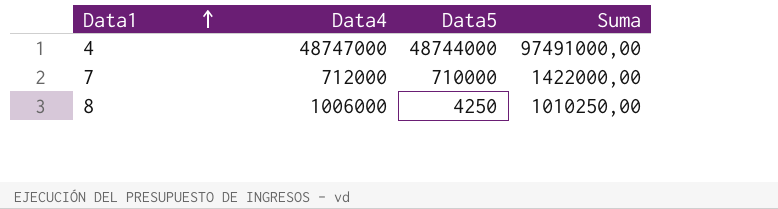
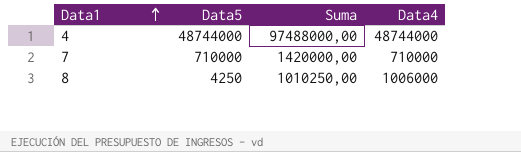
column Data4 | position: 2 -> 4
4 | Suma: 97491000,00 -> 97488000,00
4 | Data4: 48747000 -> 48744000
7 | Suma: 1422000,00 -> 1420000,00
7 | Data4: 712000 -> 710000

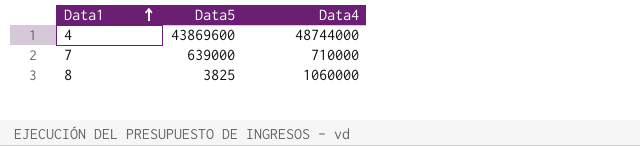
column Suma | formula: [Data5] + [Data4] -> none
4 | Data5: 48744000 -> 43869600
7 | Data5: 710000 -> 639000
8 | Data5: 4250 -> 3825
8 | Data4: 1006000 -> 1060000

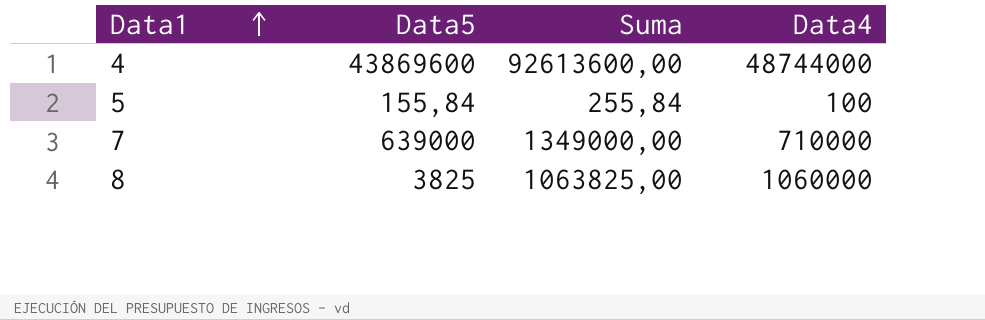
column Suma | formula: none -> [Data5] + [Data4]
row 5: none -> 155,84 | 255,84 | 100

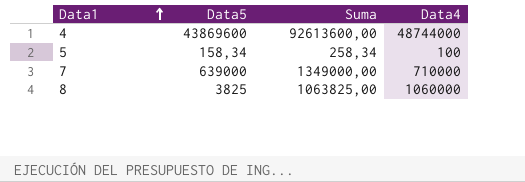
5 | Data5: 155,84 -> 158,34
5 | Suma: 255,84 -> 258,34

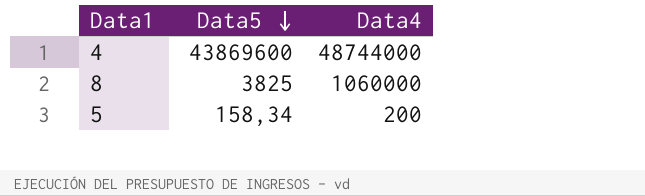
row order: Data1 ascending -> Data5 descending
column Suma | formula: [Data5] + [Data4] -> none
row 7: 639000 | 1349000,00 | 710000 -> none
5 | Data4: 100 -> 200

